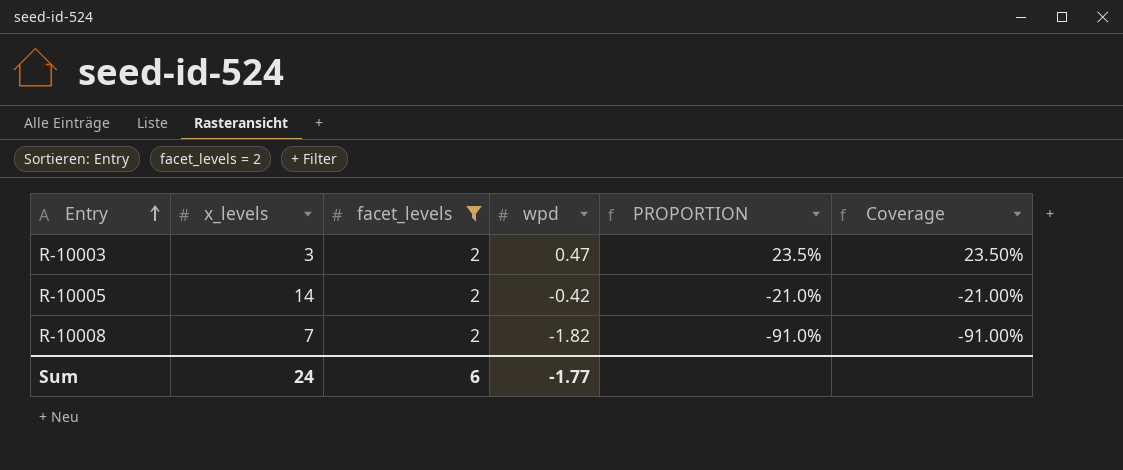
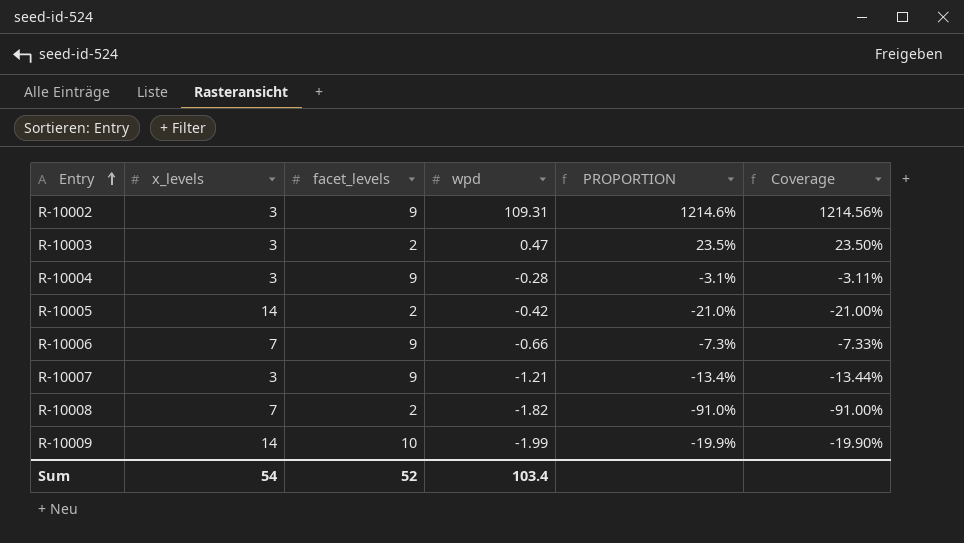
filter: facet_levels = 2 -> none
Sum | x_levels: 24 -> 54
Sum | facet_levels: 6 -> 52
Sum | wpd: -1.77 -> 103.4

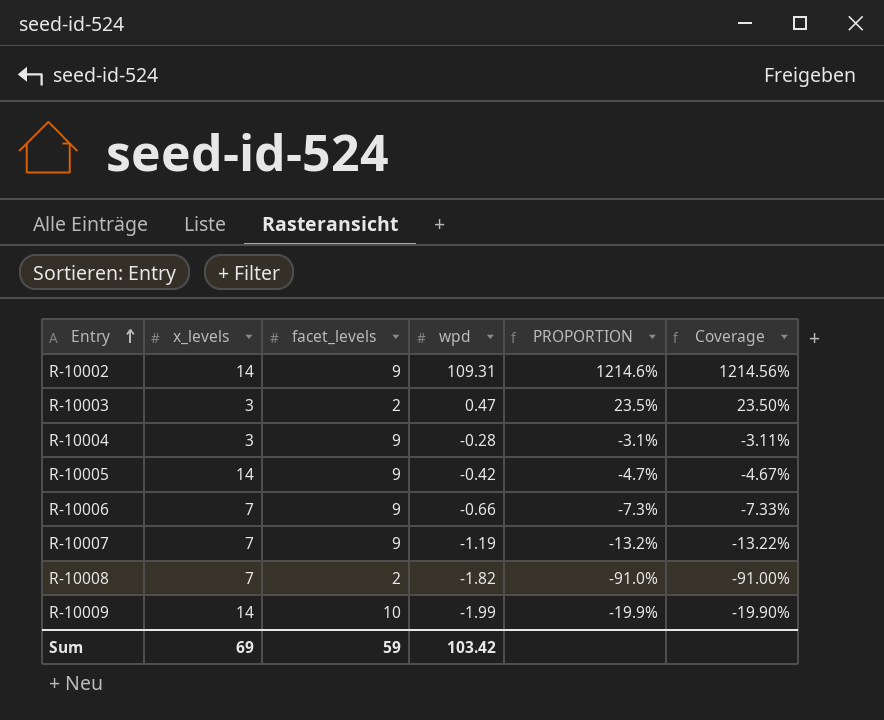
R-10002 | x_levels: 3 -> 14
R-10005 | facet_levels: 2 -> 9
R-10005 | PROPORTION: -21.0% -> -4.7%
R-10005 | Coverage: -21.00% -> -4.67%
R-10007 | x_levels: 3 -> 7
R-10007 | wpd: -1.21 -> -1.19
R-10007 | PROPORTION: -13.4% -> -13.2%
R-10007 | Coverage: -13.44% -> -13.22%
Sum | x_levels: 54 -> 69
Sum | facet_levels: 52 -> 59
Sum | wpd: 103.4 -> 103.42

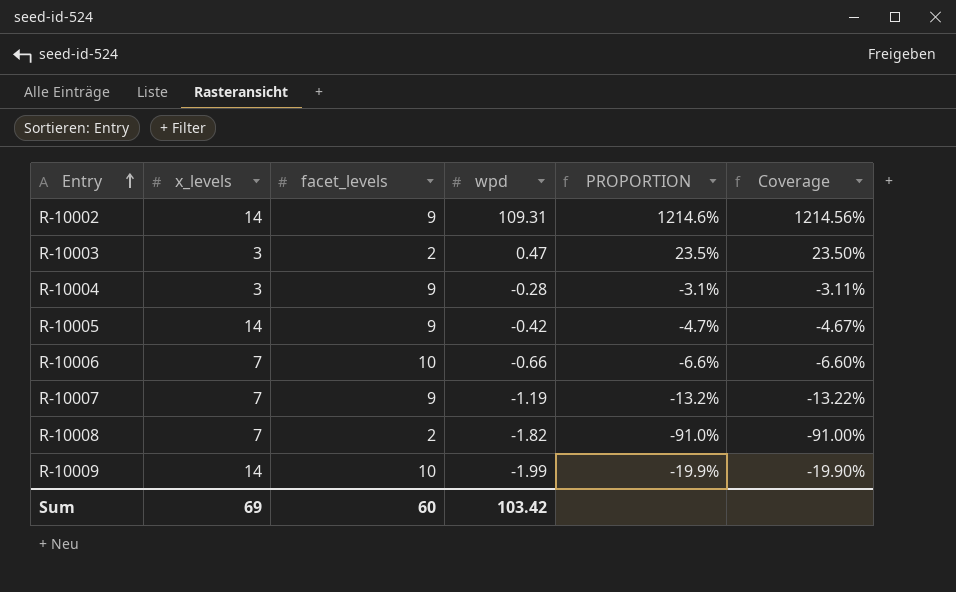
R-10006 | facet_levels: 9 -> 10
R-10006 | PROPORTION: -7.3% -> -6.6%
R-10006 | Coverage: -7.33% -> -6.60%
Sum | facet_levels: 59 -> 60

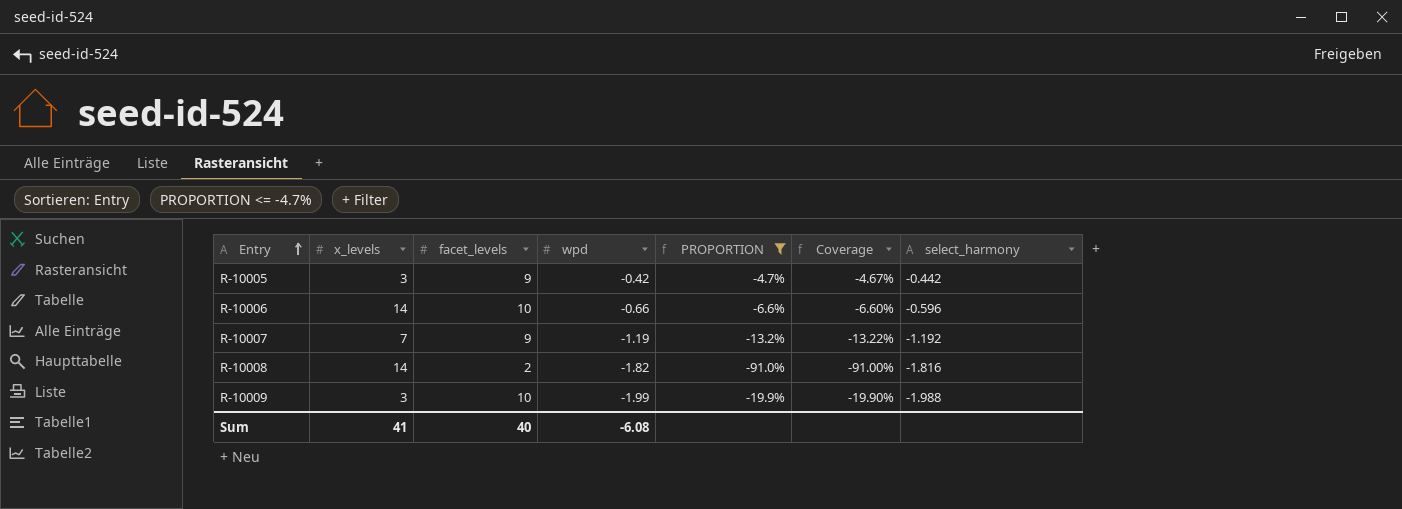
filter: none -> PROPORTION <= -4.7%
column select_harmony | position: none -> 7
R-10005 | x_levels: 14 -> 3
R-10006 | x_levels: 7 -> 14
R-10008 | x_levels: 7 -> 14
R-10009 | x_levels: 14 -> 3
Sum | x_levels: 69 -> 41
Sum | facet_levels: 60 -> 40
Sum | wpd: 103.42 -> -6.08

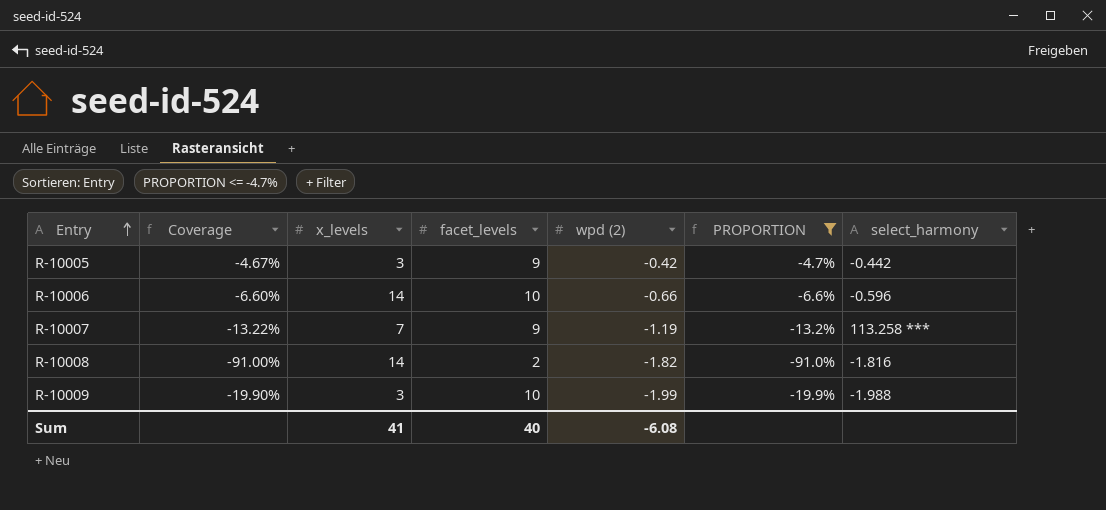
column Coverage | position: 6 -> 2
column name: wpd -> wpd (2)
R-10007 | select_harmony: -1.192 -> 113.258 ***

